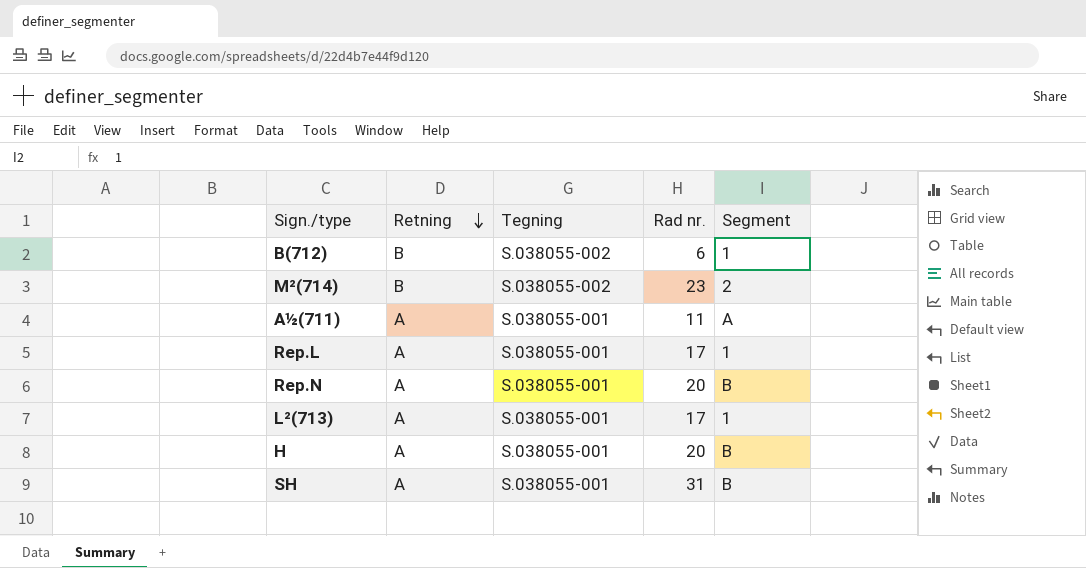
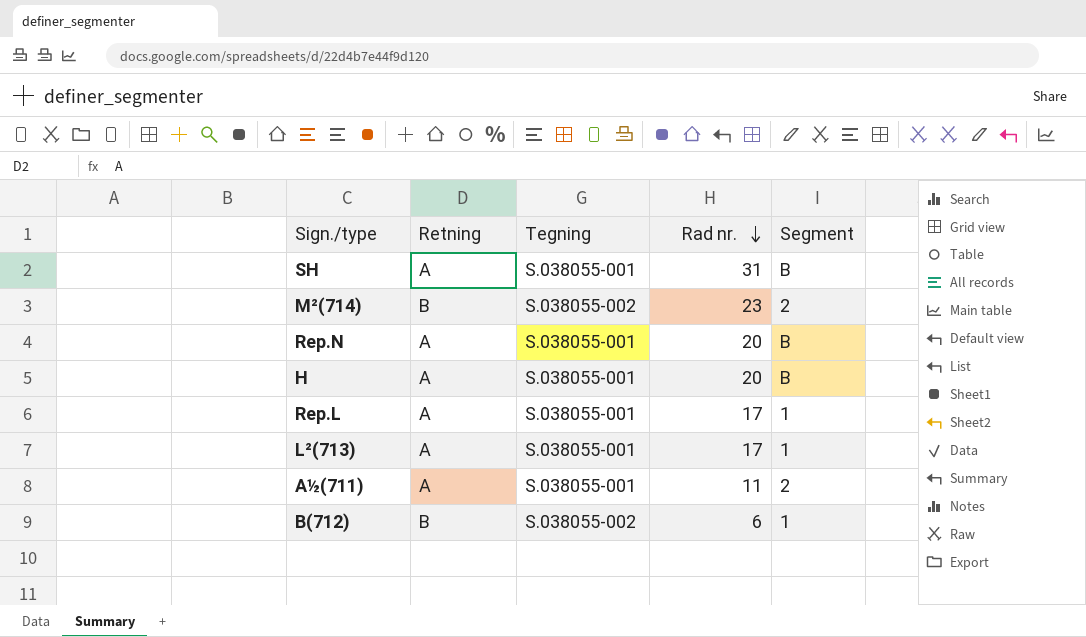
row order: Retning descending -> Rad nr. descending
A½(711) | Segment: A -> 2

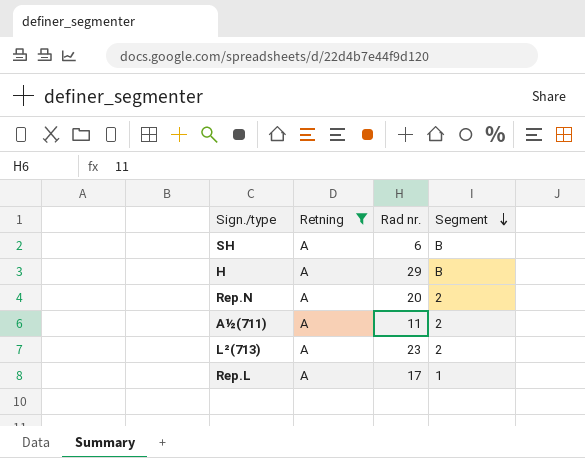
filter: none -> Retning = A
row order: Rad nr. descending -> Segment descending
column Tegning | position: 3 -> none
SH | Rad nr.: 31 -> 6
H | Rad nr.: 20 -> 29
Rep.N | Segment: B -> 2
L²(713) | Rad nr.: 17 -> 23
L²(713) | Segment: 1 -> 2

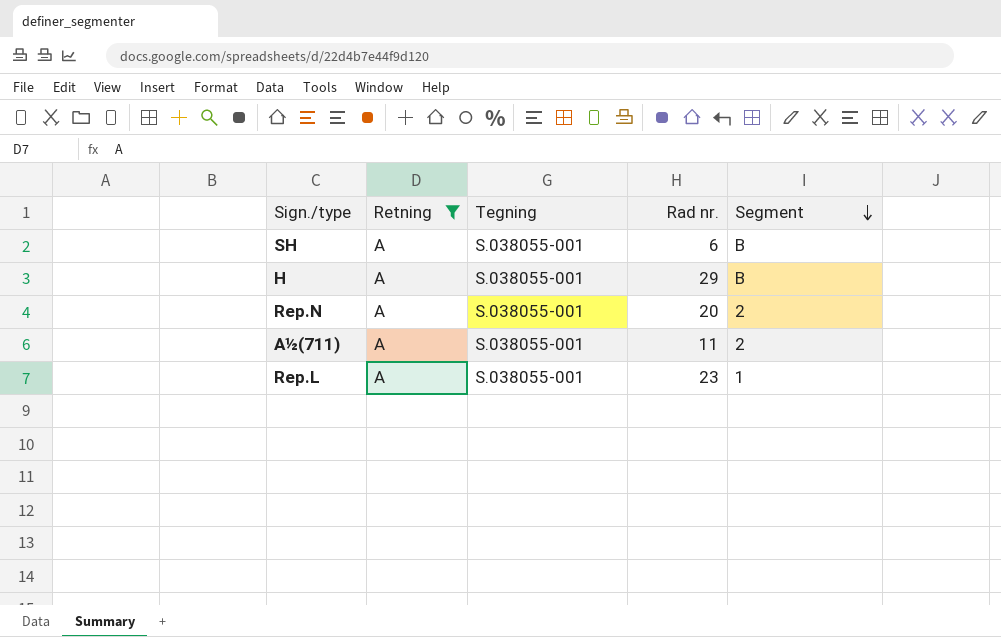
column Tegning | position: none -> 3
row L²(713): A | 23 | 2 -> none
Rep.L | Rad nr.: 17 -> 23

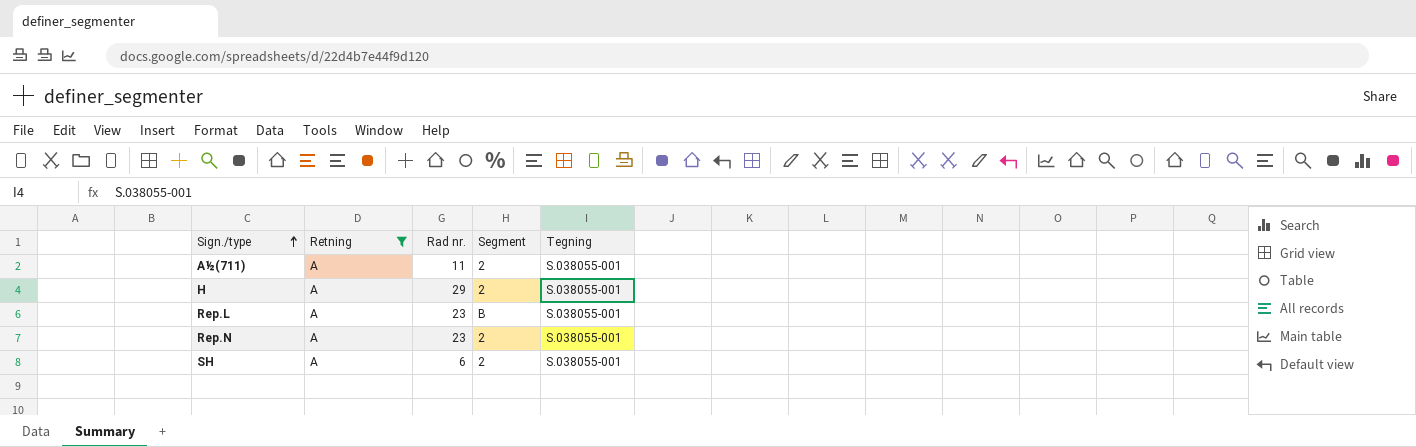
row order: Segment descending -> Sign./type ascending
column Tegning | position: 3 -> 5
H | Segment: B -> 2
Rep.L | Segment: 1 -> B
Rep.N | Rad nr.: 20 -> 23
SH | Segment: B -> 2

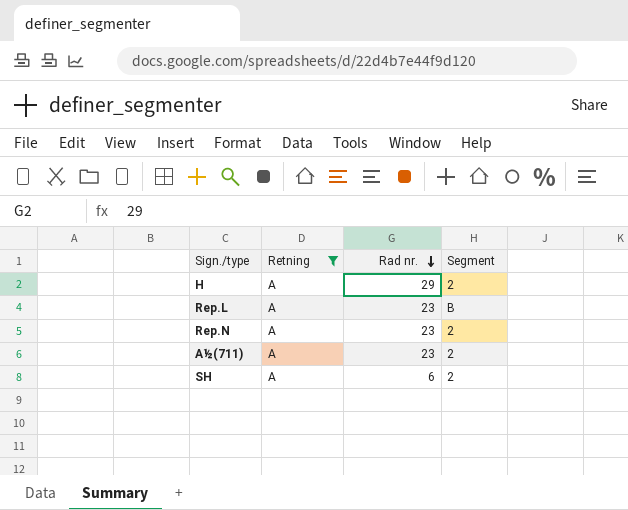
row order: Sign./type ascending -> Rad nr. descending
column Tegning | position: 5 -> none
A½(711) | Rad nr.: 11 -> 23

